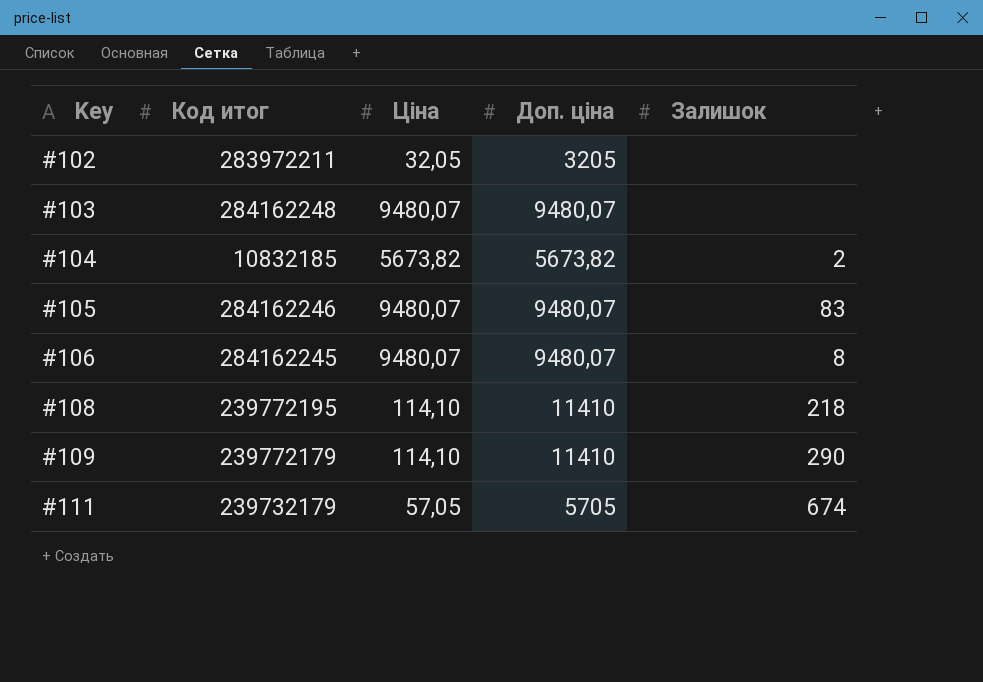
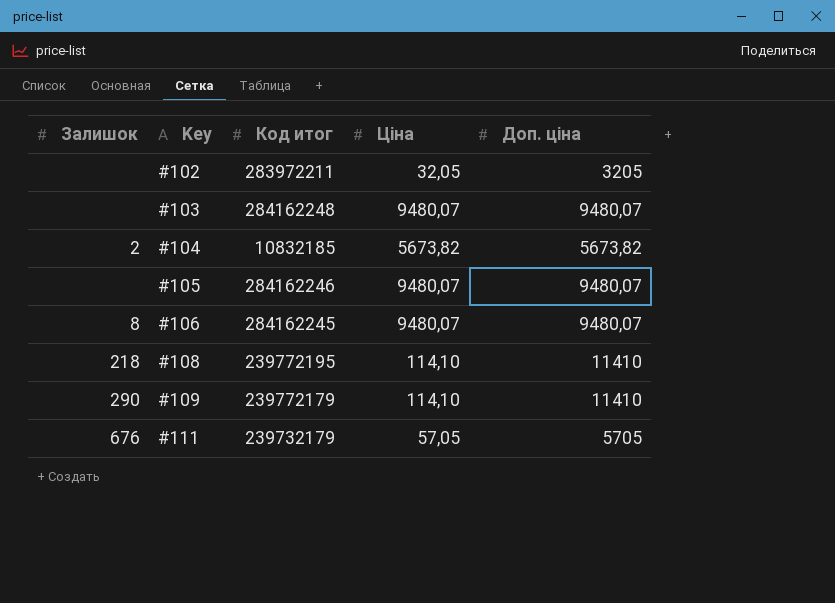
column Залишок | position: 5 -> 1
#105 | Залишок: 83 -> none
#111 | Залишок: 674 -> 676

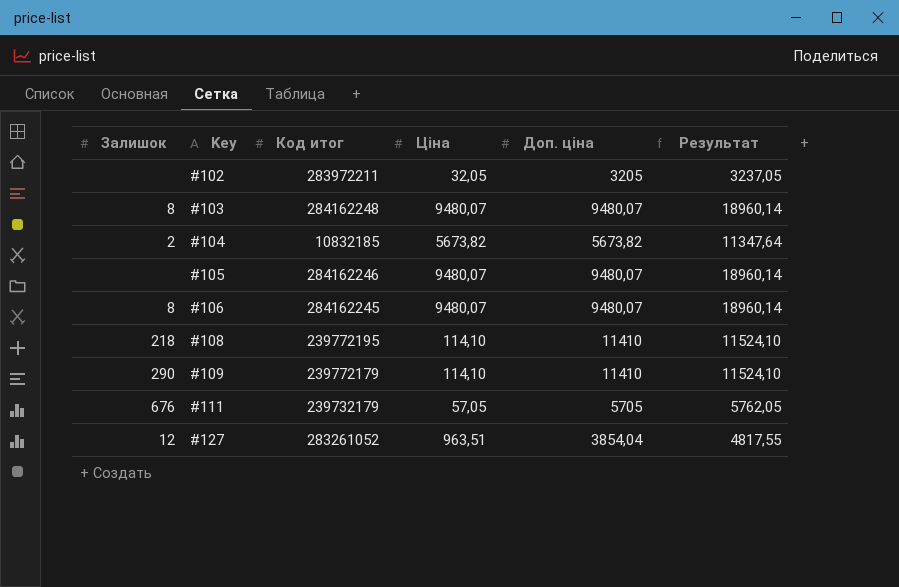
column Результат | formula: none -> [Ціна] + [Доп. ціна]
#103 | Залишок: none -> 8
row #127: none -> 12 | 283261052 | 963,51 | 3854,04 | 4817,55

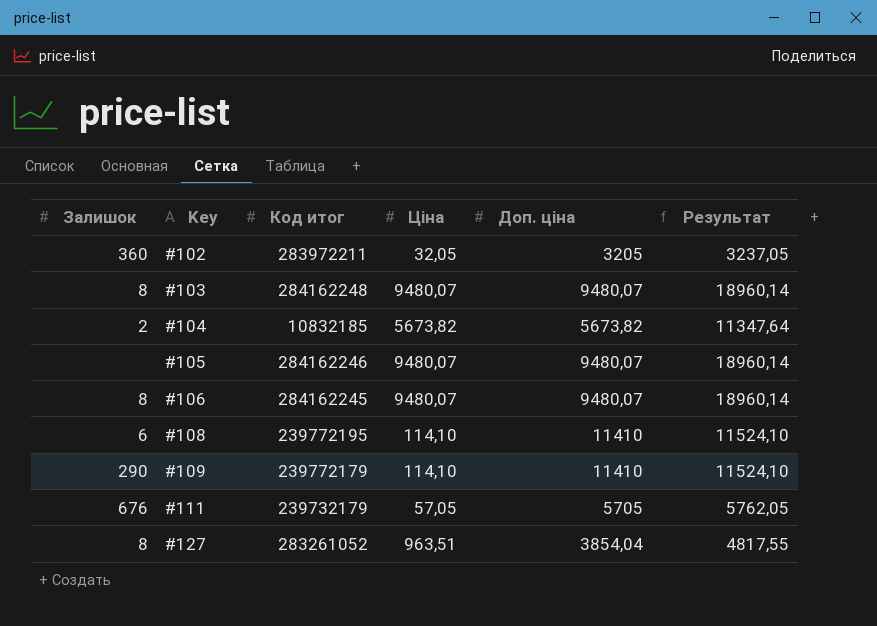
#102 | Залишок: none -> 360
#108 | Залишок: 218 -> 6
#127 | Залишок: 12 -> 8

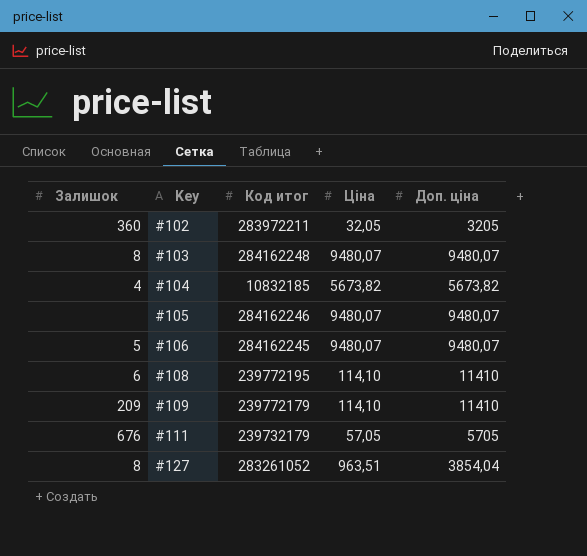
column Результат | formula: [Ціна] + [Доп. ціна] -> none
#104 | Залишок: 2 -> 4
#106 | Залишок: 8 -> 5
#109 | Залишок: 290 -> 209

